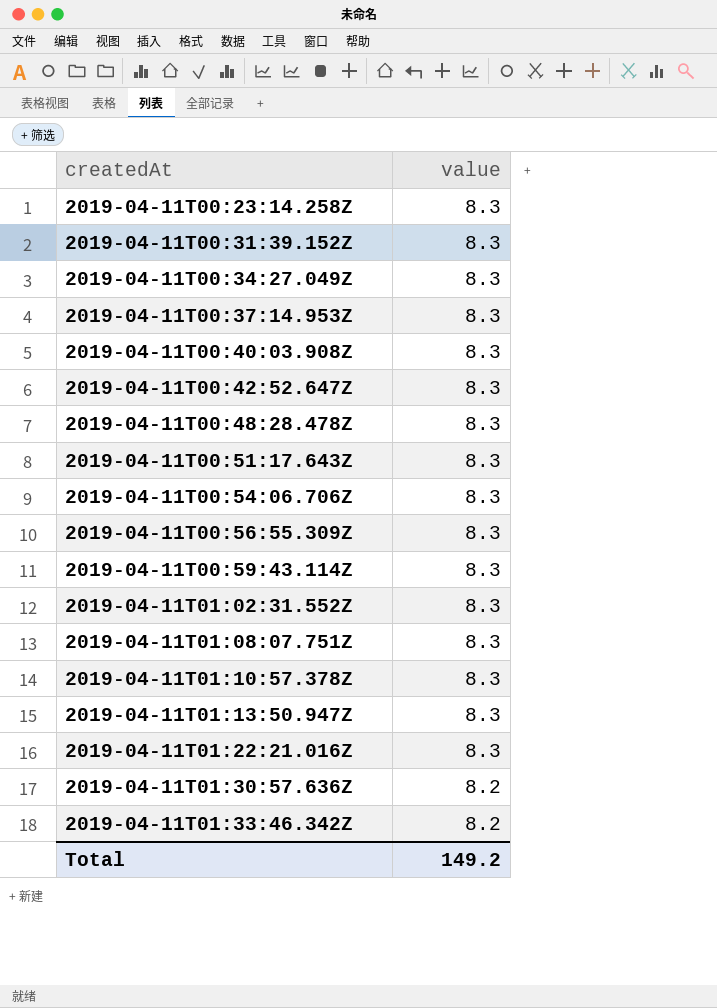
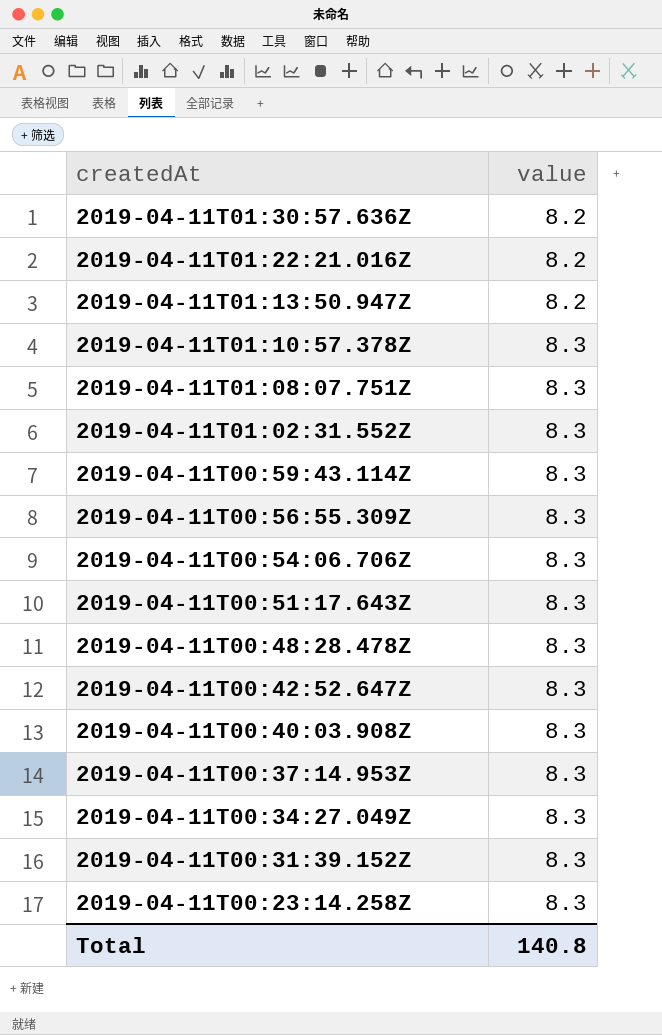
row order: createdAt ascending -> createdAt descending
row 2019-04-11T01:33:46.342Z: 8.2 -> none
2019-04-11T01:22:21.016Z | value: 8.3 -> 8.2
2019-04-11T01:13:50.947Z | value: 8.3 -> 8.2
Total | value: 149.2 -> 140.8

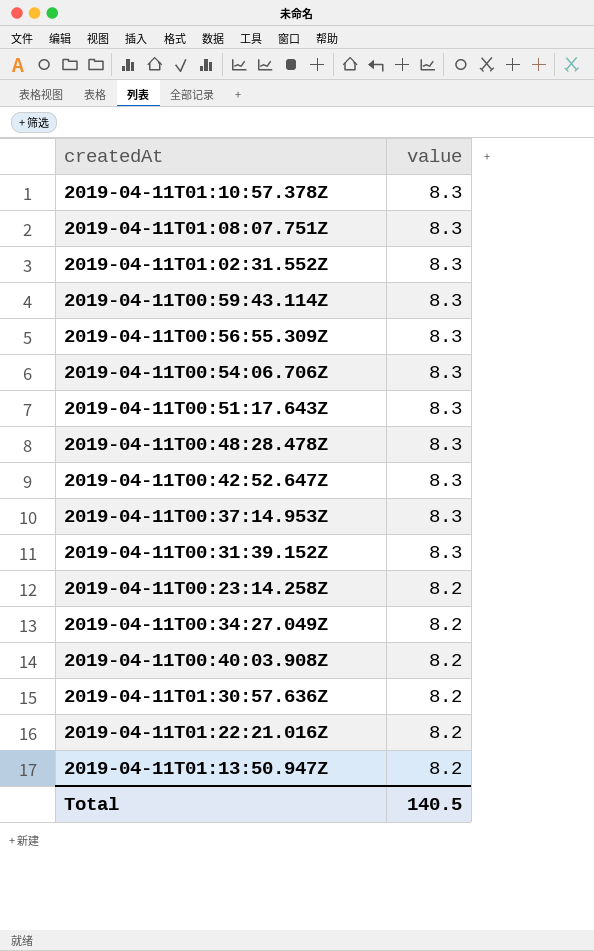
row order: createdAt descending -> value descending
2019-04-11T00:23:14.258Z | value: 8.3 -> 8.2
2019-04-11T00:34:27.049Z | value: 8.3 -> 8.2
2019-04-11T00:40:03.908Z | value: 8.3 -> 8.2
Total | value: 140.8 -> 140.5

